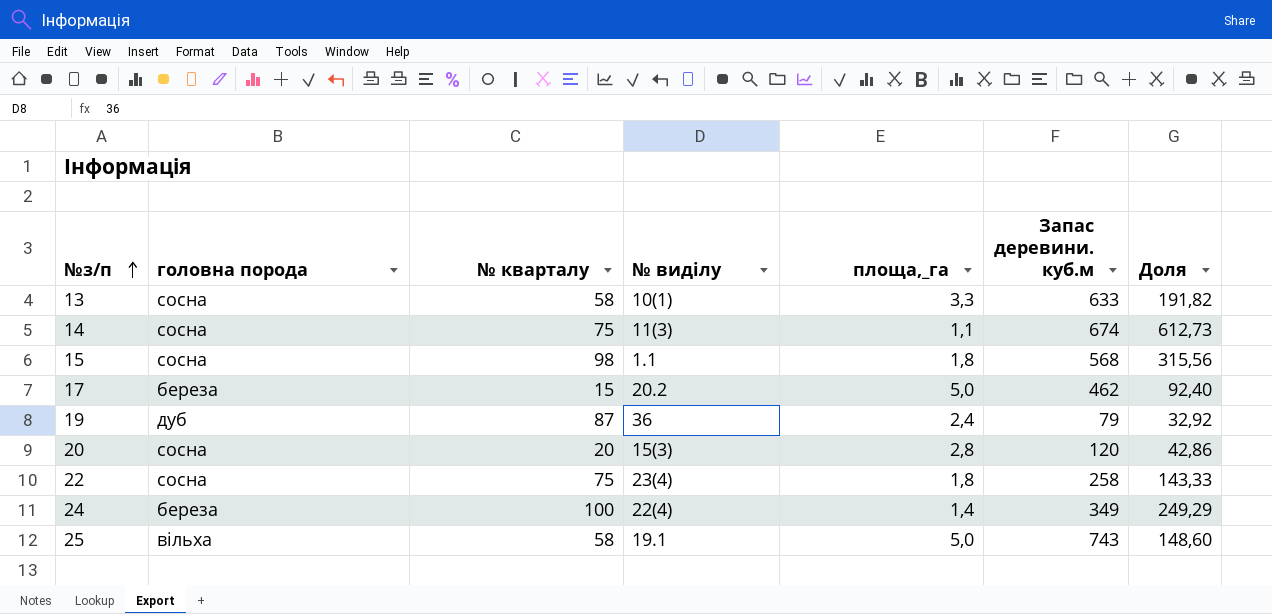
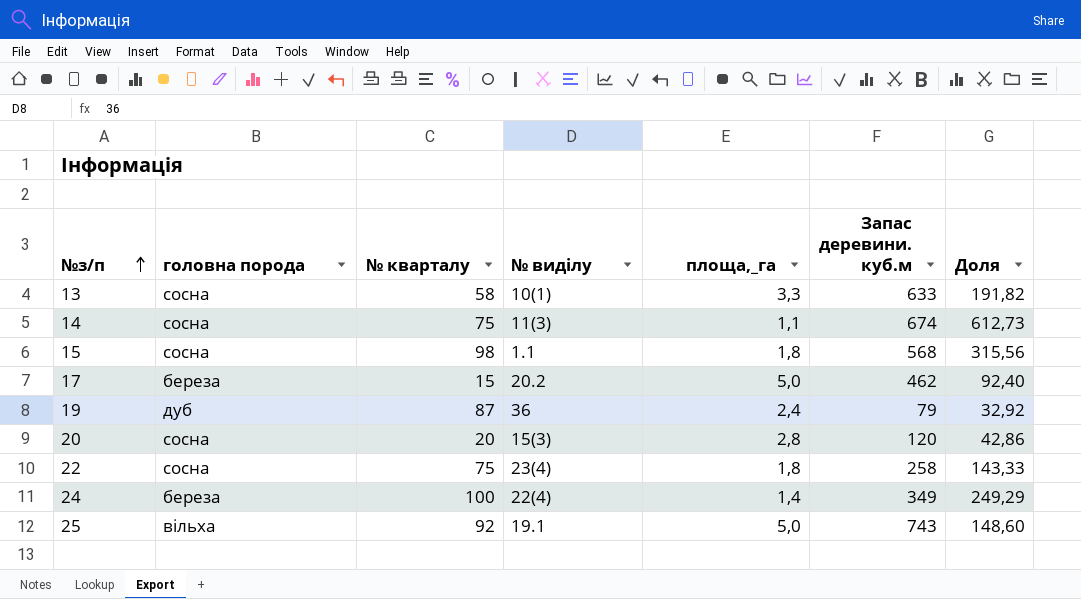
25 | № кварталу: 58 -> 92

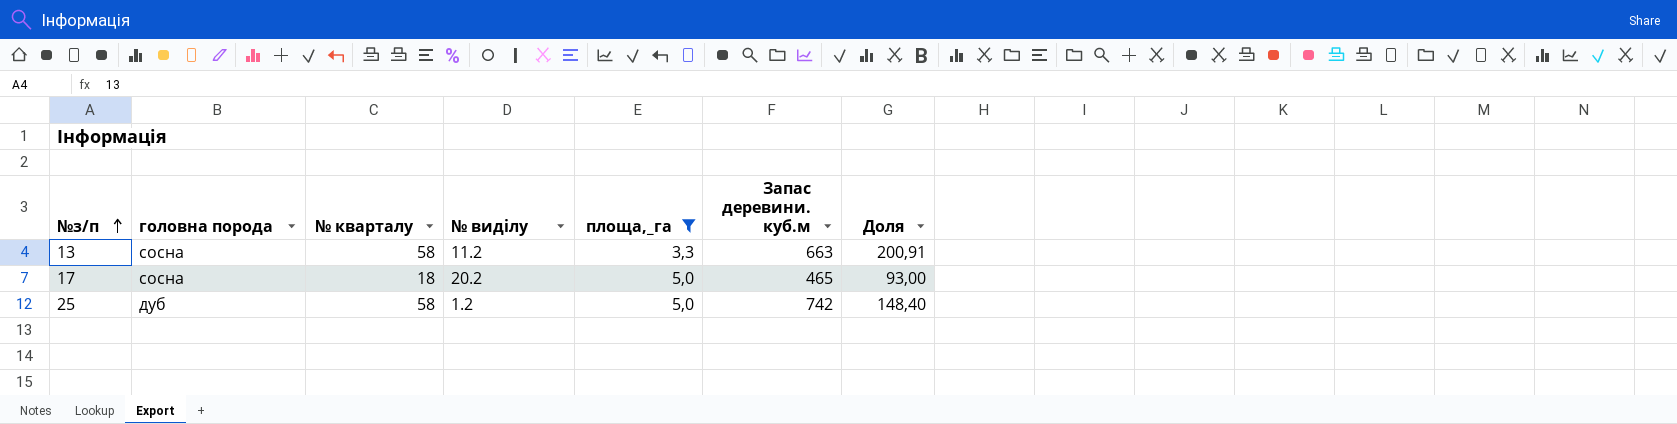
filter: none -> площа,_га >= 3,3
13 | № виділу: 10(1) -> 11.2
13 | Запас деревини. куб.м: 633 -> 663
13 | Доля: 191,82 -> 200,91
17 | головна порода: береза -> сосна
17 | № кварталу: 15 -> 18
17 | Запас деревини. куб.м: 462 -> 465
17 | Доля: 92,40 -> 93,00
25 | головна порода: вільха -> дуб
25 | № кварталу: 92 -> 58
25 | № виділу: 19.1 -> 1.2
25 | Запас деревини. куб.м: 743 -> 742
25 | Доля: 148,60 -> 148,40

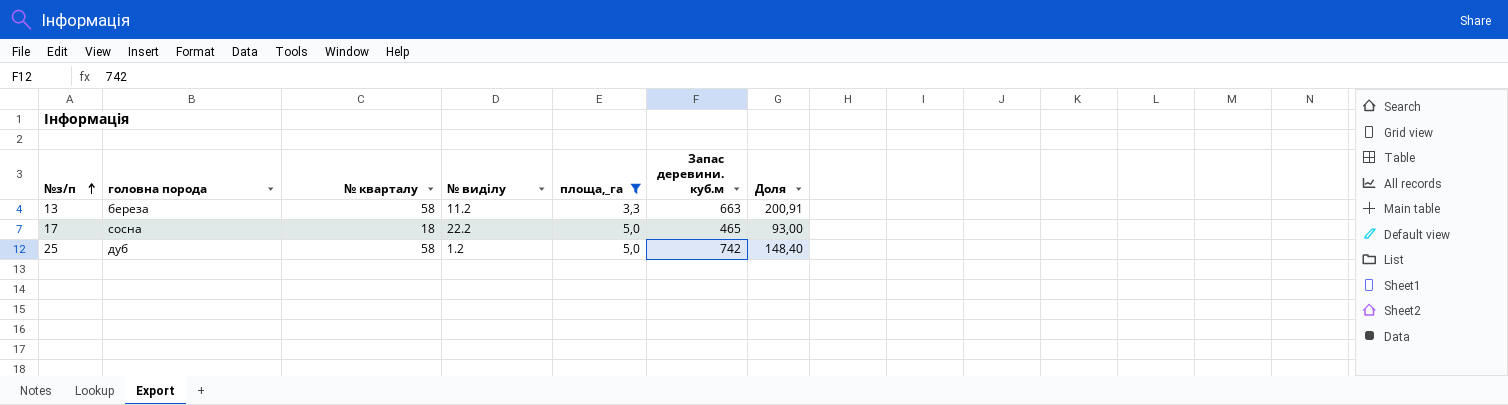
13 | головна порода: сосна -> береза
17 | № виділу: 20.2 -> 22.2

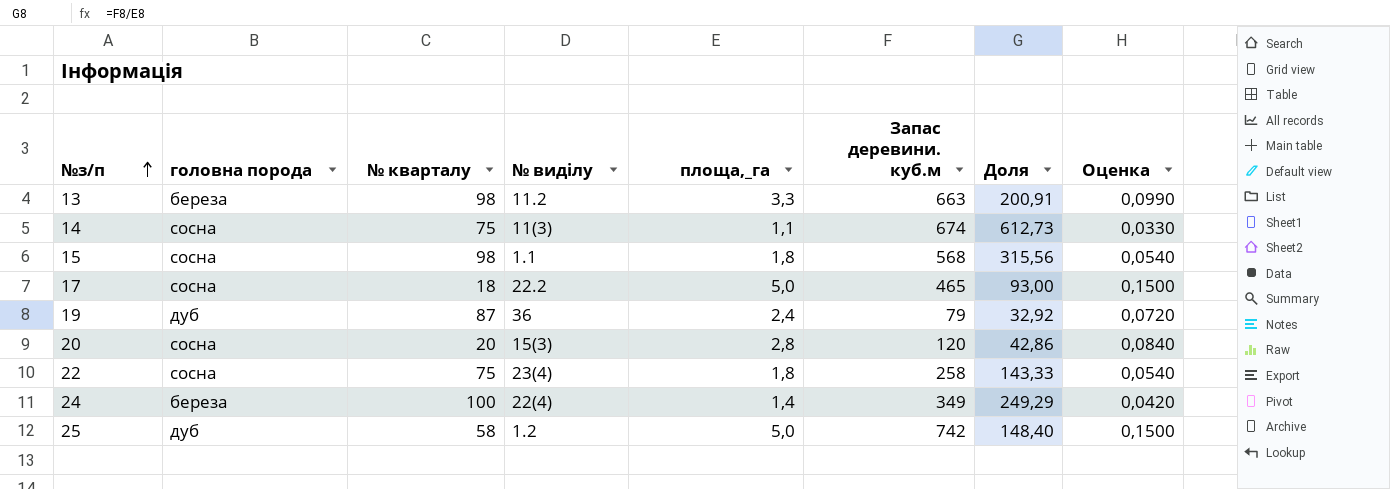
filter: площа,_га >= 3,3 -> none
column Оценка | formula: none -> [площа,_га] * 0,03
13 | № кварталу: 58 -> 98

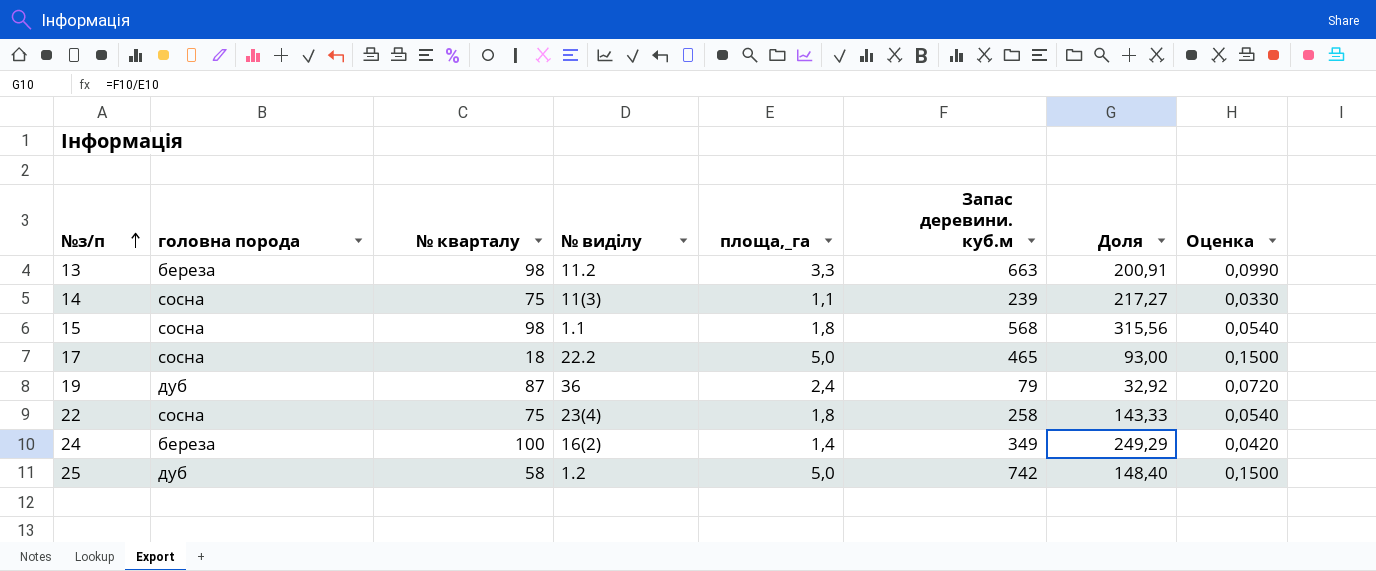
row 20: сосна | 20 | 15(3) | 2,8 | 120 | 42,86 | 0,0840 -> none
14 | Запас деревини. куб.м: 674 -> 239
14 | Доля: 612,73 -> 217,27
24 | № виділу: 22(4) -> 16(2)

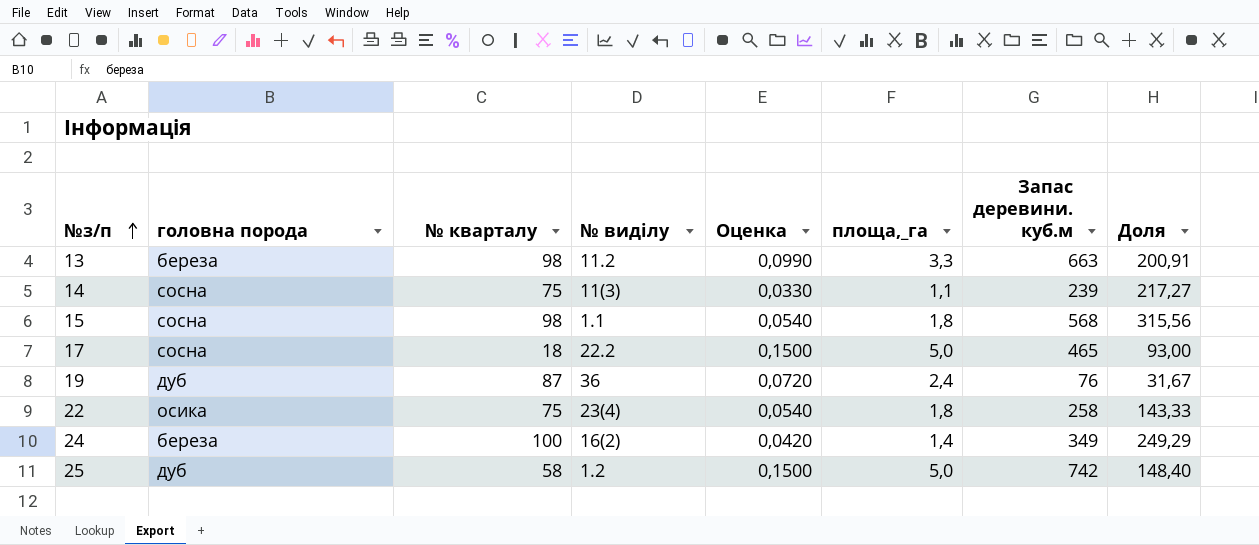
column Оценка | position: 8 -> 5
19 | Запас деревини. куб.м: 79 -> 76
19 | Доля: 32,92 -> 31,67
22 | головна порода: сосна -> осика

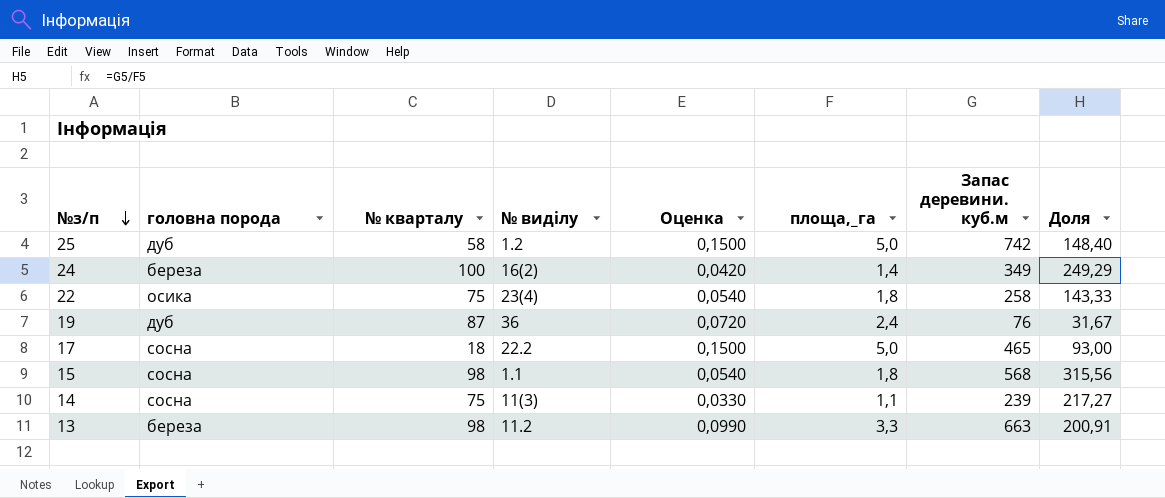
row order: №з/п ascending -> №з/п descending

